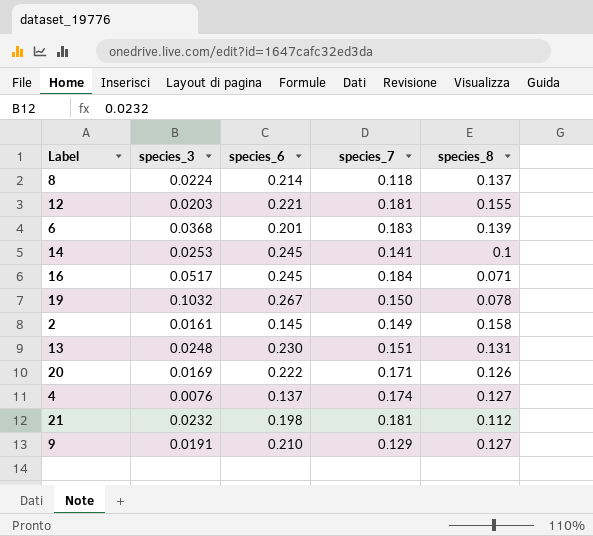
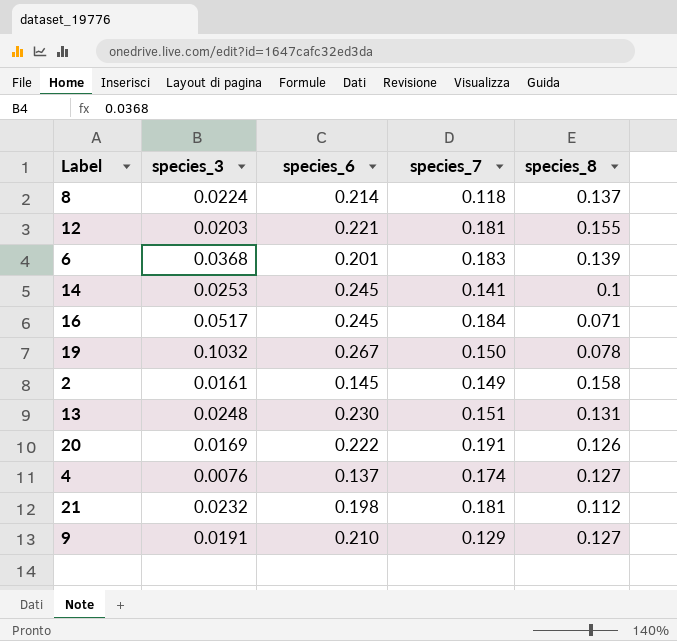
20 | species_7: 0.171 -> 0.191

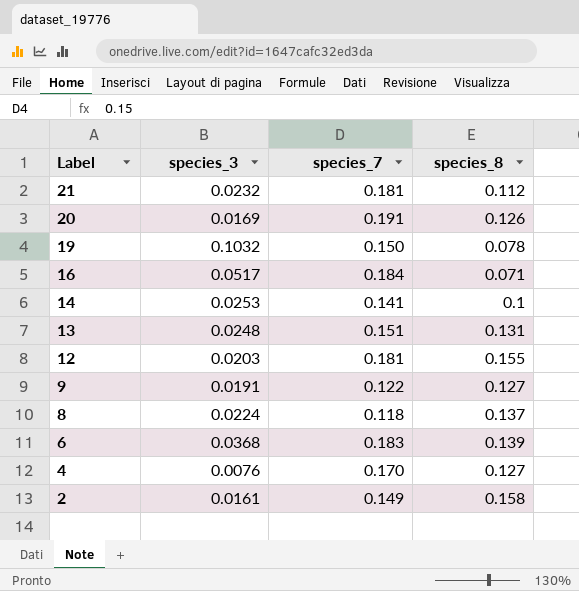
row order: none -> Label descending
column species_6 | position: 3 -> none
9 | species_7: 0.129 -> 0.122
4 | species_7: 0.174 -> 0.170

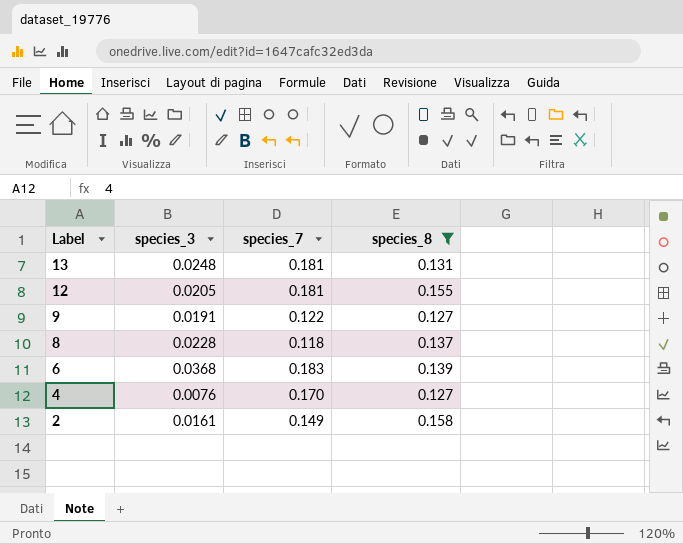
filter: none -> species_8 >= 0.127
13 | species_7: 0.151 -> 0.181
12 | species_3: 0.0203 -> 0.0205
8 | species_3: 0.0224 -> 0.0228

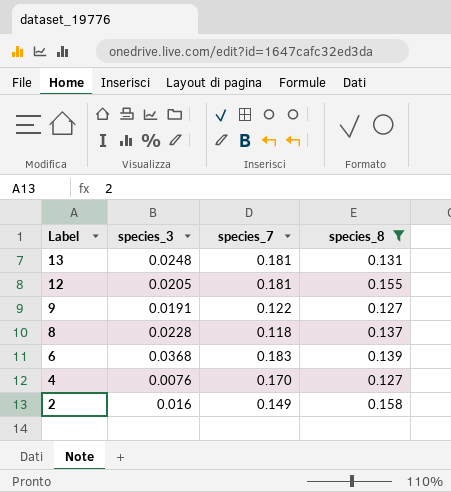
2 | species_3: 0.0161 -> 0.016

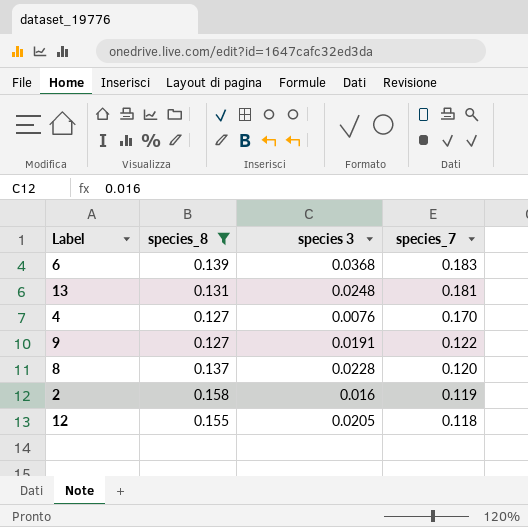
row order: Label descending -> species_7 descending
column species_8 | position: 4 -> 2
column name: species_3 -> species 3
8 | species_7: 0.118 -> 0.120
2 | species_7: 0.149 -> 0.119
12 | species_7: 0.181 -> 0.118

